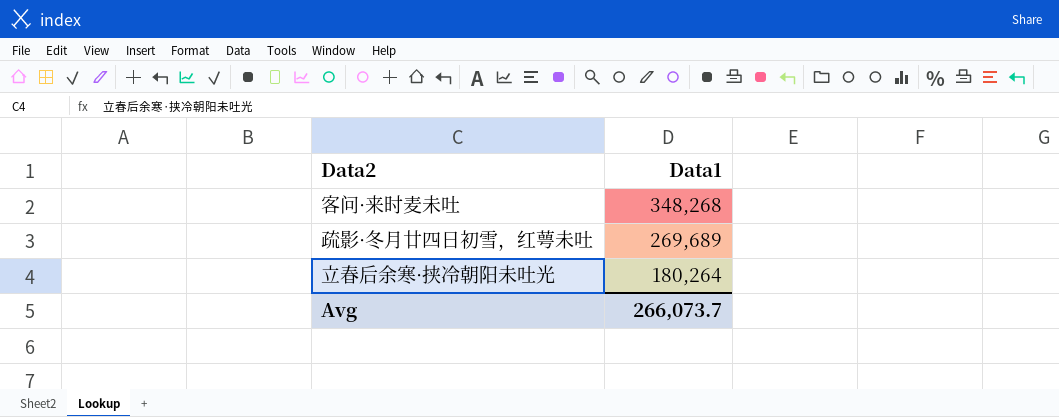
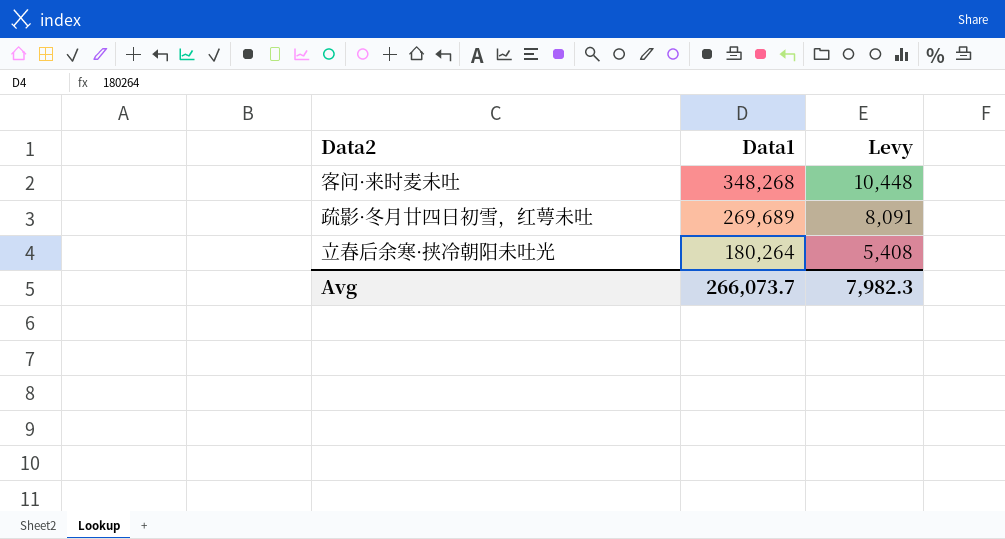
column Levy | formula: none -> [Data1] * 0.03

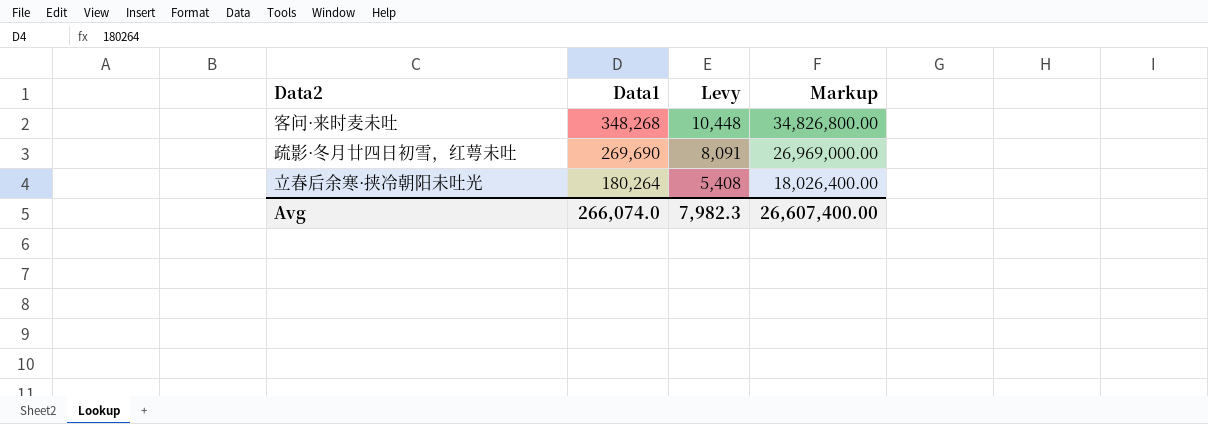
column Markup | formula: none -> [Data1] * 100
疏影·冬月廿四日初雪，红萼未吐 | Data1: 269,689 -> 269,690
Avg | Data1: 266,073.7 -> 266,074.0

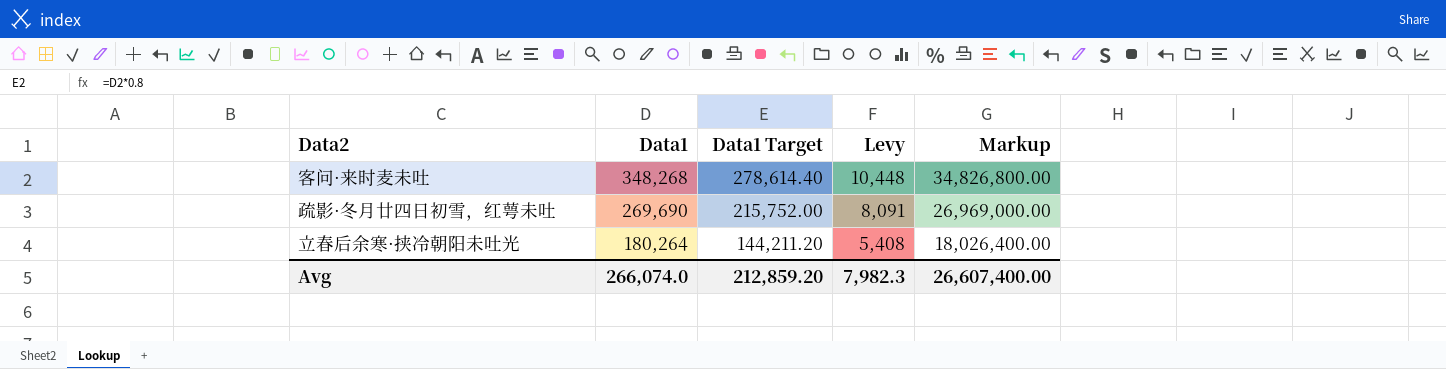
column Data1 Target | formula: none -> [Data1] * 0.8

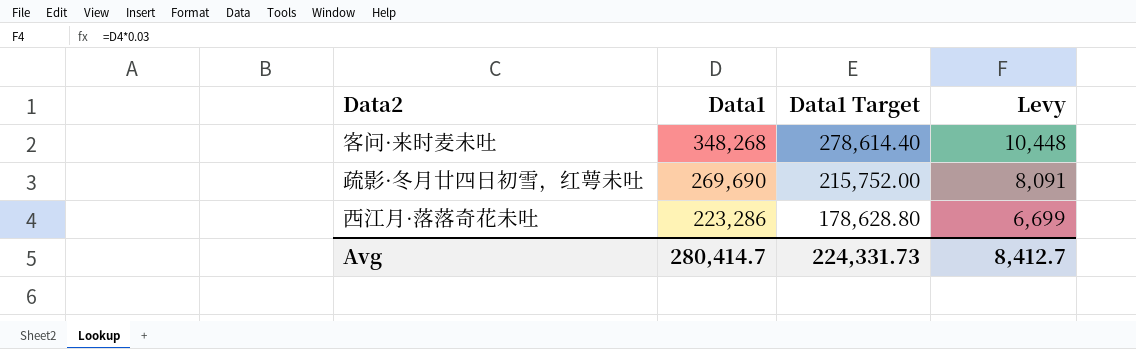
column Markup | formula: [Data1] * 100 -> none
row 立春后余寒·挟冷朝阳未吐光: 180,264 | 144,211.20 | 5,408 | 18,026,400.00 -> none
row 西江月·落落奇花未吐: none -> 223,286 | 178,628.80 | 6,699
Avg | Data1: 266,074.0 -> 280,414.7
Avg | Data1 Target: 212,859.20 -> 224,331.73
Avg | Levy: 7,982.3 -> 8,412.7

